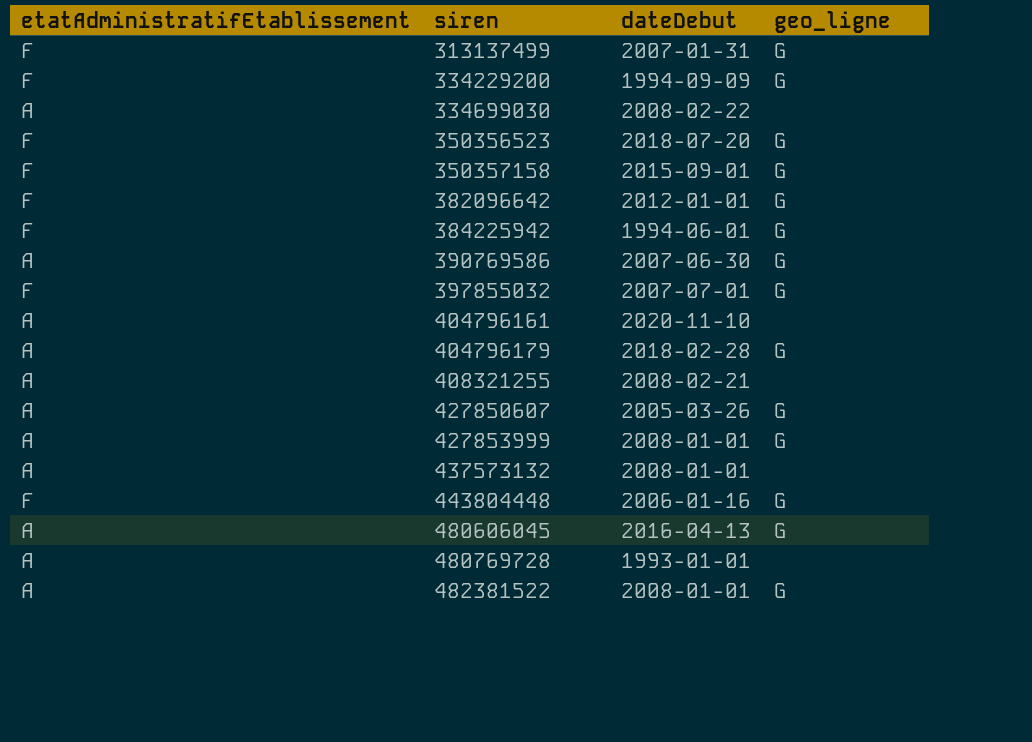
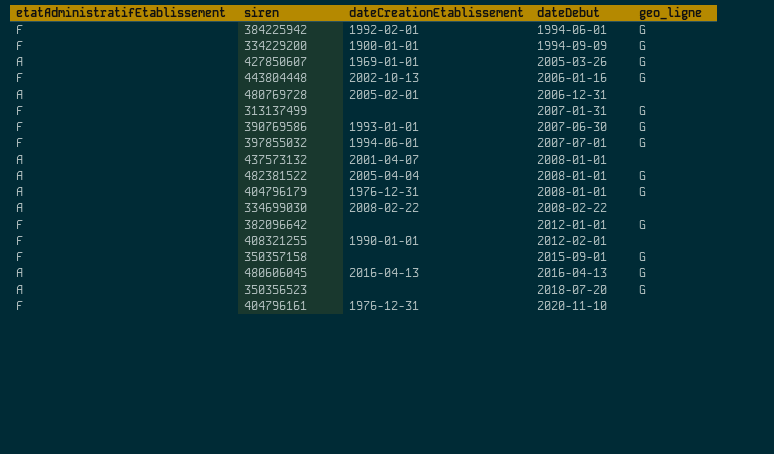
row order: siren ascending -> dateDebut ascending
column dateCreationEtablissement | position: none -> 3
row 427853999: A | 2008-01-01 | G -> none
480769728 | dateDebut: 1993-01-01 -> 2006-12-31
390769586 | etatAdministratifEtablissement: A -> F
404796179 | dateDebut: 2018-02-28 -> 2008-01-01
408321255 | etatAdministratifEtablissement: A -> F
408321255 | dateDebut: 2008-02-21 -> 2012-02-01
350356523 | etatAdministratifEtablissement: F -> A
404796161 | etatAdministratifEtablissement: A -> F

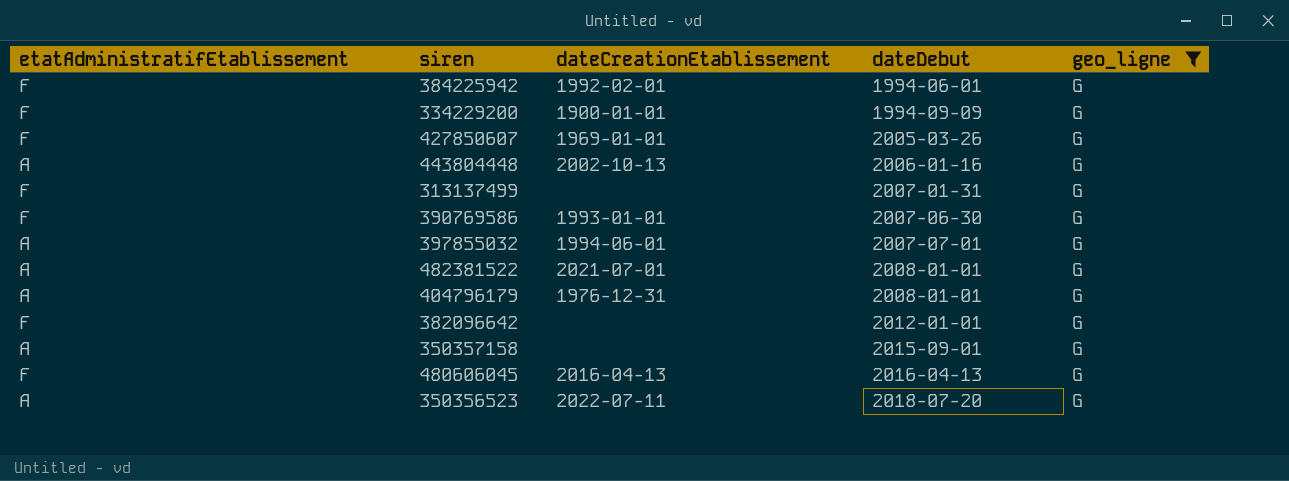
filter: none -> geo_ligne = G
427850607 | etatAdministratifEtablissement: A -> F
443804448 | etatAdministratifEtablissement: F -> A
397855032 | etatAdministratifEtablissement: F -> A
482381522 | dateCreationEtablissement: 2005-04-04 -> 2021-07-01
350357158 | etatAdministratifEtablissement: F -> A
480606045 | etatAdministratifEtablissement: A -> F
350356523 | dateCreationEtablissement: none -> 2022-07-11

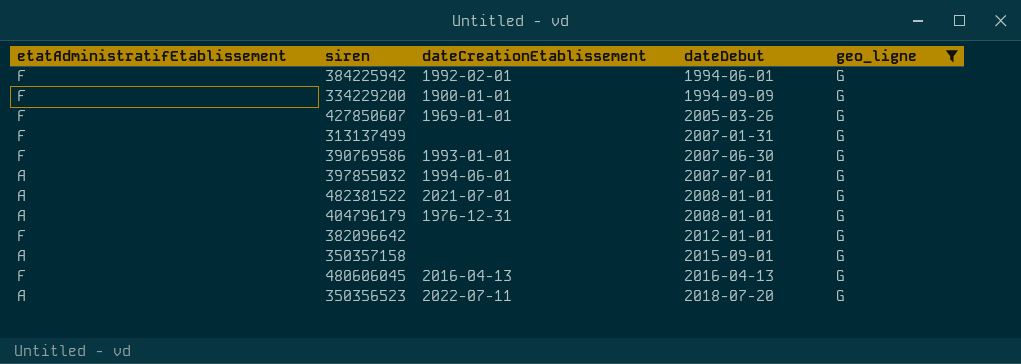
row 443804448: A | 2002-10-13 | 2006-01-16 | G -> none

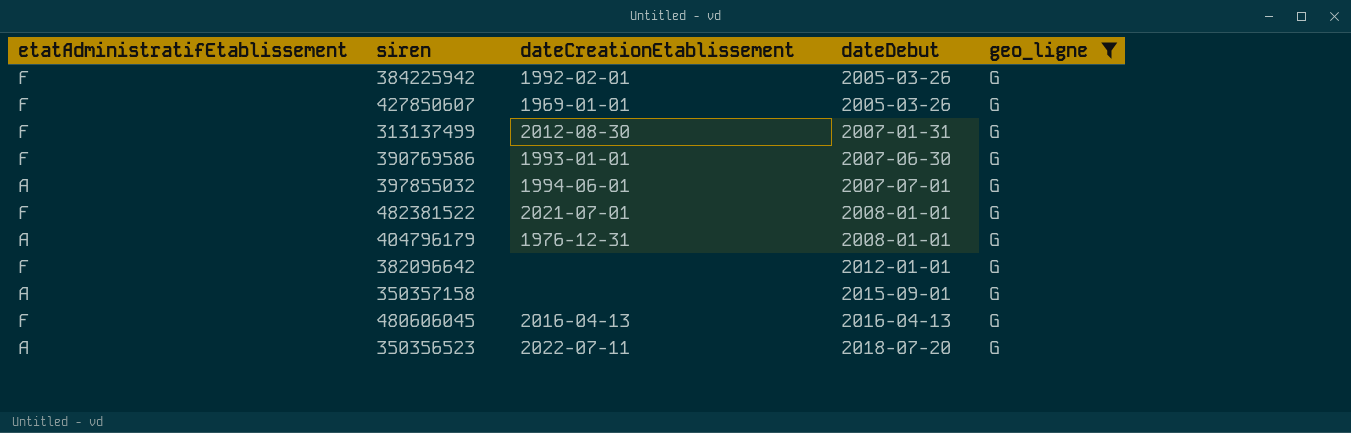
row 334229200: F | 1900-01-01 | 1994-09-09 | G -> none
384225942 | dateDebut: 1994-06-01 -> 2005-03-26
313137499 | dateCreationEtablissement: none -> 2012-08-30
482381522 | etatAdministratifEtablissement: A -> F

